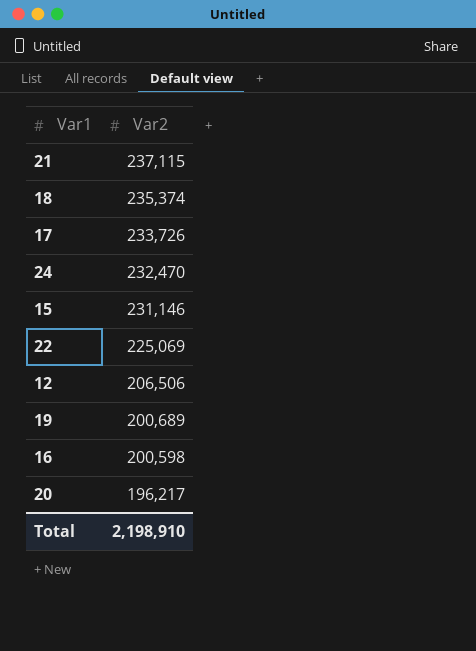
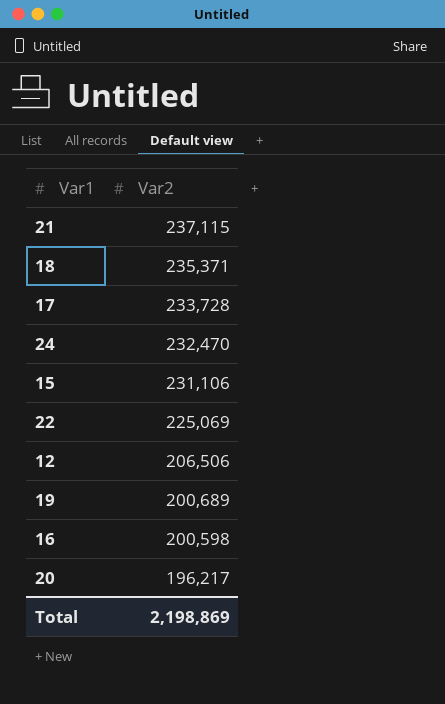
18 | Var2: 235,374 -> 235,371
17 | Var2: 233,726 -> 233,728
15 | Var2: 231,146 -> 231,106
Total | Var2: 2,198,910 -> 2,198,869

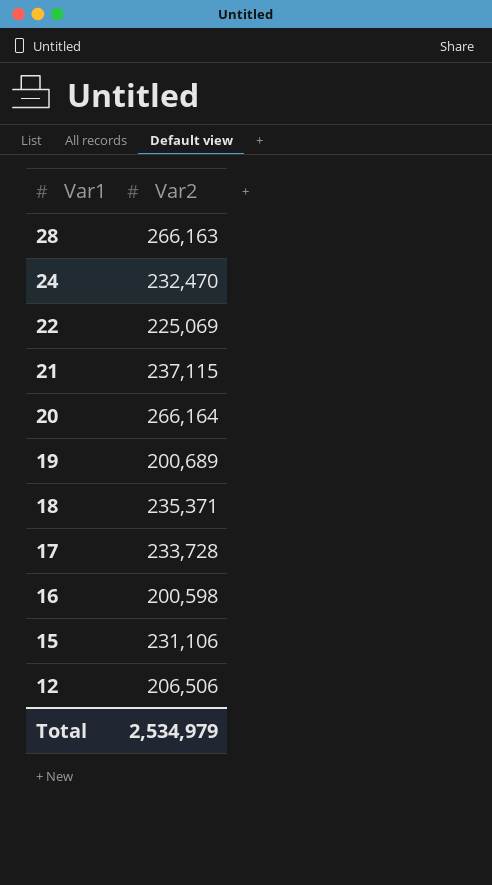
row order: Var2 descending -> Var1 descending
row 28: none -> 266,163
20 | Var2: 196,217 -> 266,164
Total | Var2: 2,198,869 -> 2,534,979

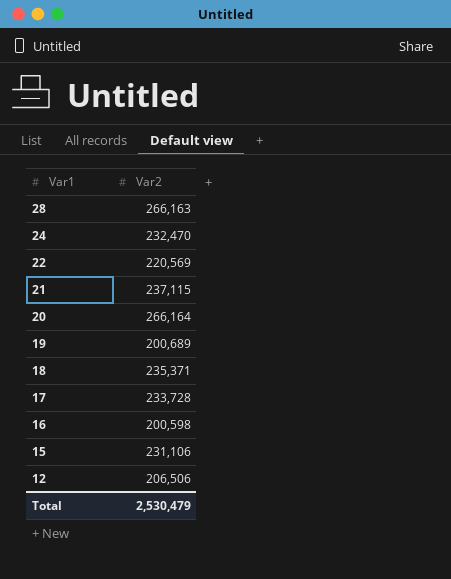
22 | Var2: 225,069 -> 220,569
Total | Var2: 2,534,979 -> 2,530,479

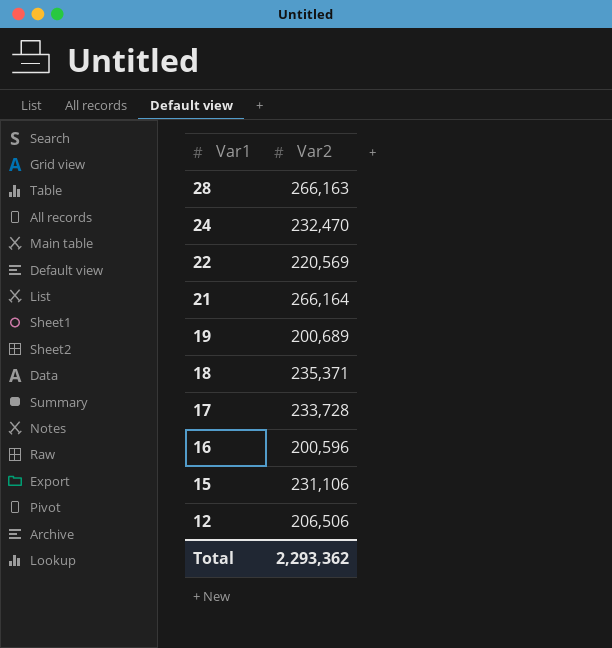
row 20: 266,164 -> none
21 | Var2: 237,115 -> 266,164
16 | Var2: 200,598 -> 200,596
Total | Var2: 2,530,479 -> 2,293,362

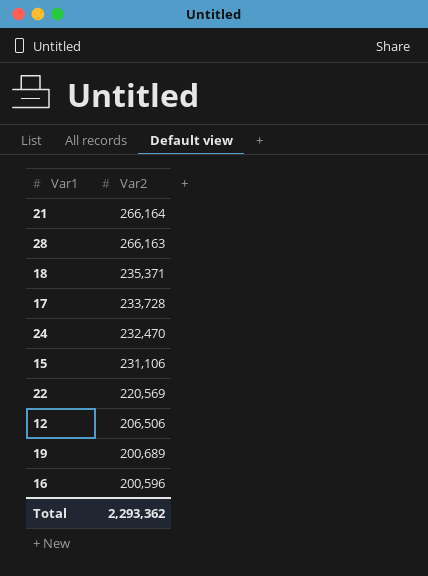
row order: Var1 descending -> Var2 descending

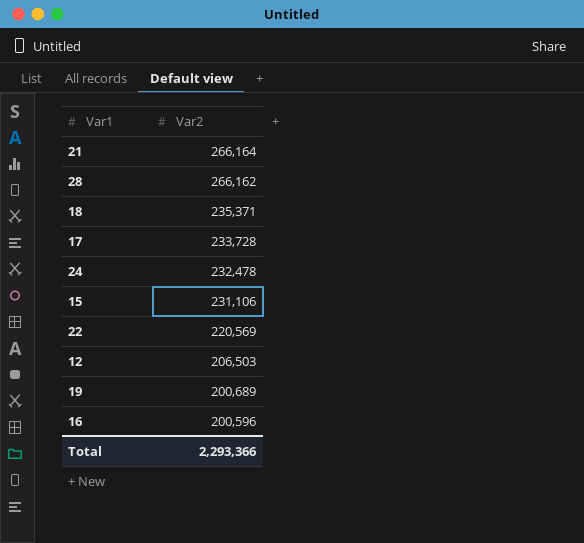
28 | Var2: 266,163 -> 266,162
24 | Var2: 232,470 -> 232,478
12 | Var2: 206,506 -> 206,503
Total | Var2: 2,293,362 -> 2,293,366

